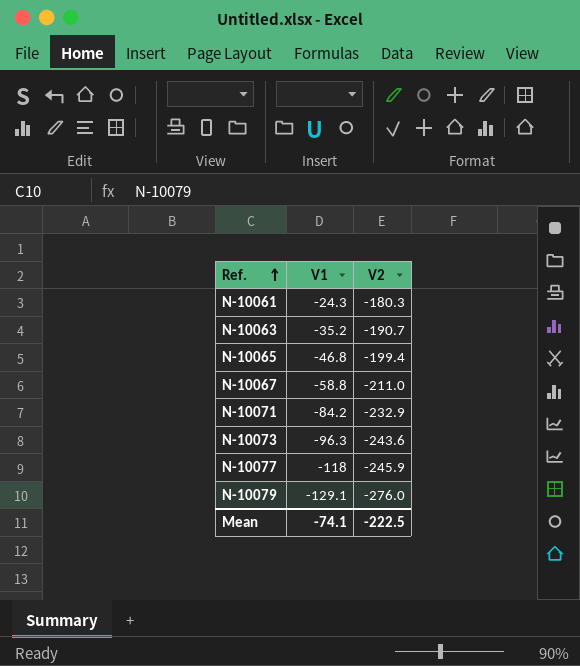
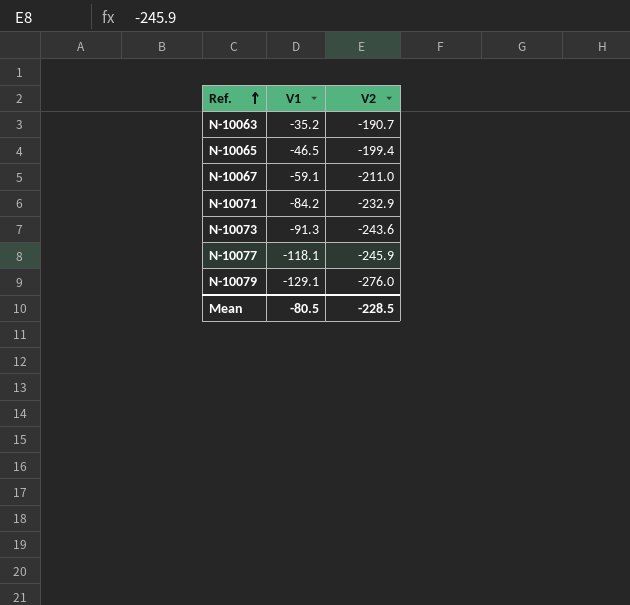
row N-10061: -24.3 | -180.3 -> none
N-10065 | V1: -46.8 -> -46.5
N-10067 | V1: -58.8 -> -59.1
N-10073 | V1: -96.3 -> -91.3
N-10077 | V1: -118 -> -118.1
Mean | V1: -74.1 -> -80.5
Mean | V2: -222.5 -> -228.5

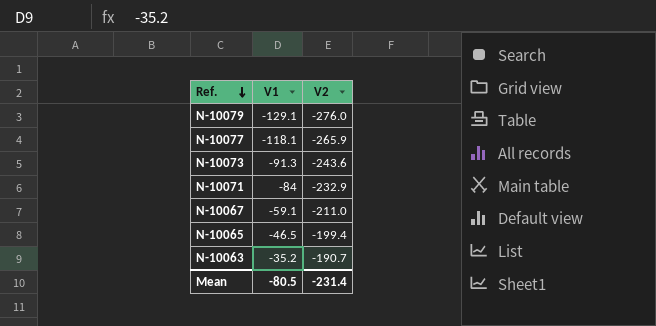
row order: Ref. ascending -> Ref. descending
N-10077 | V2: -245.9 -> -265.9
N-10071 | V1: -84.2 -> -84
Mean | V2: -228.5 -> -231.4

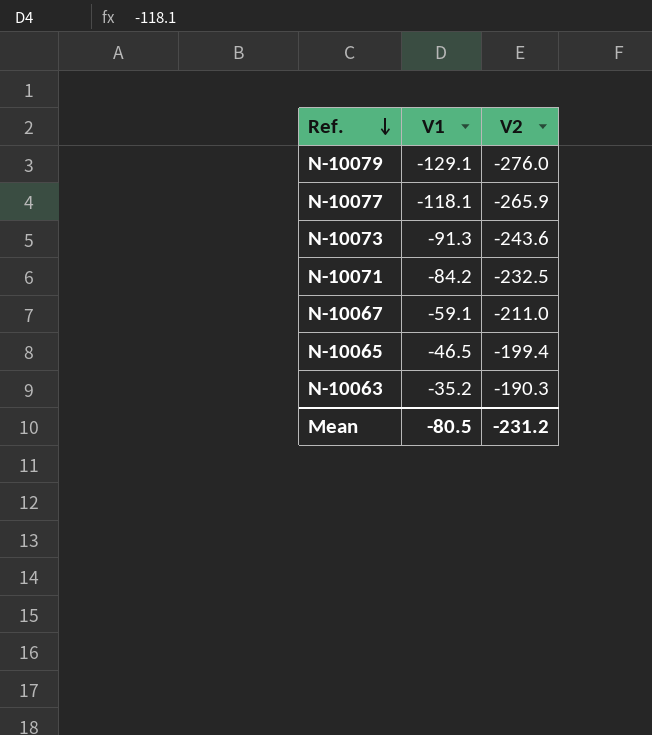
N-10071 | V1: -84 -> -84.2
N-10071 | V2: -232.9 -> -232.5
N-10063 | V2: -190.7 -> -190.3
Mean | V2: -231.4 -> -231.2

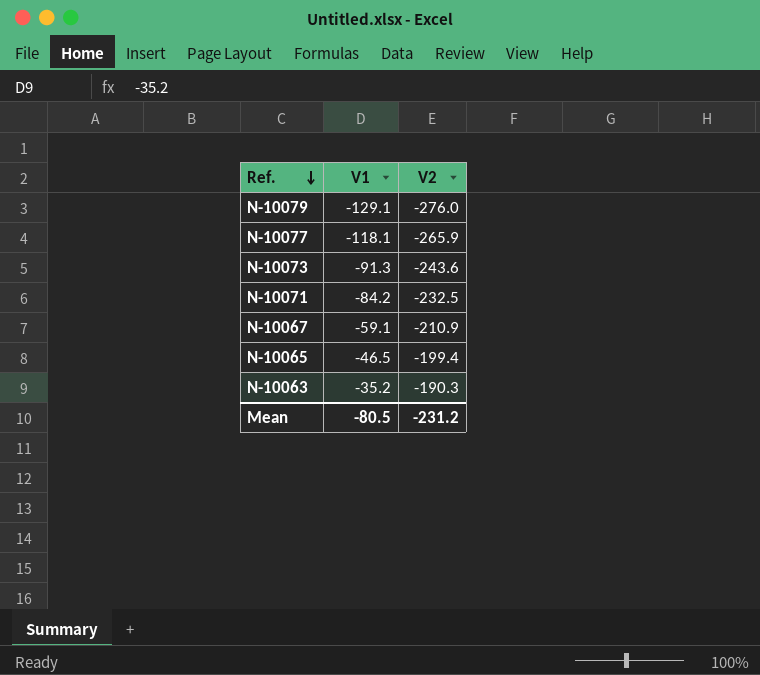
N-10067 | V2: -211.0 -> -210.9

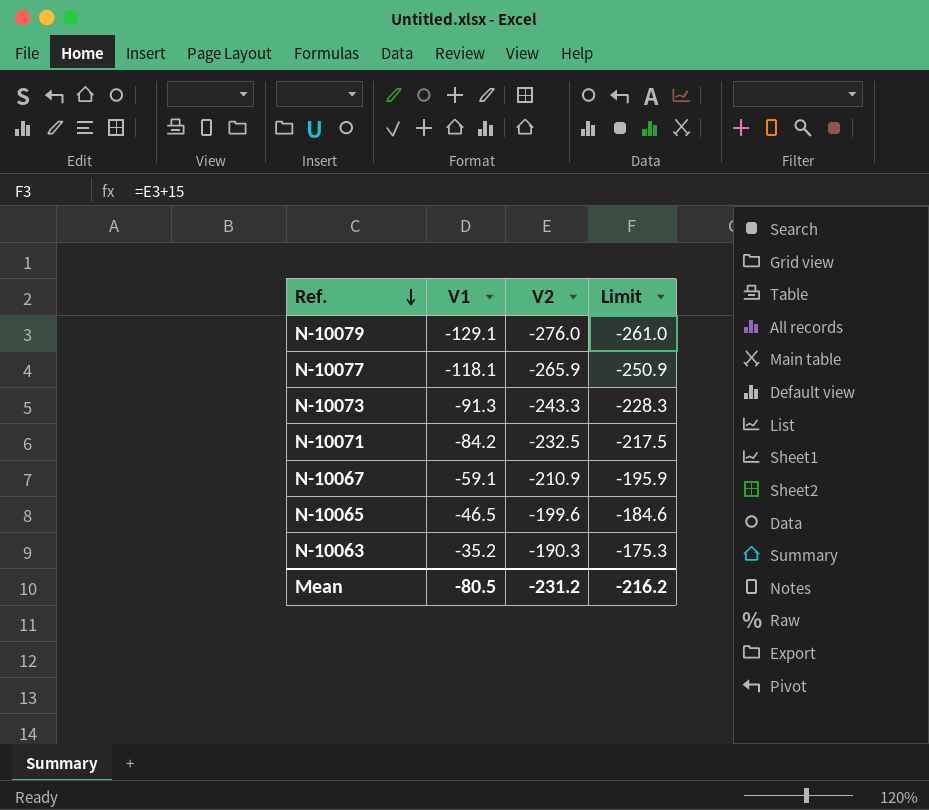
column Limit | formula: none -> [V2] + 15
N-10073 | V2: -243.6 -> -243.3
N-10065 | V2: -199.4 -> -199.6

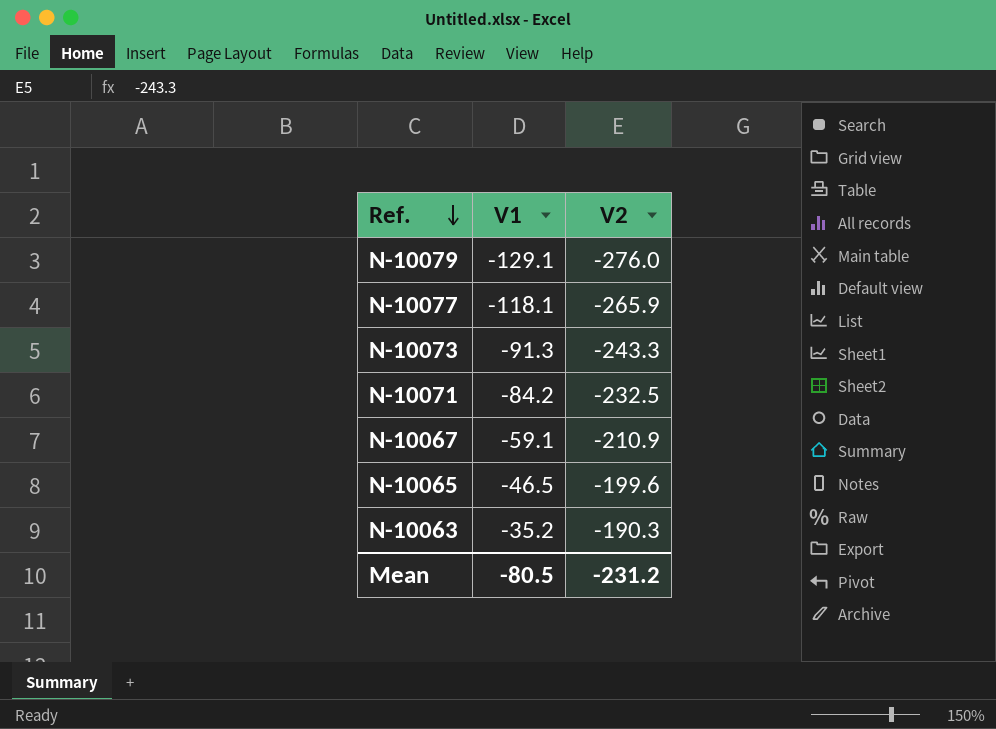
column Limit | formula: [V2] + 15 -> none

